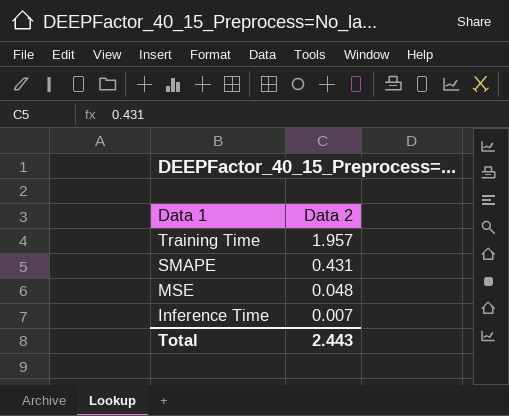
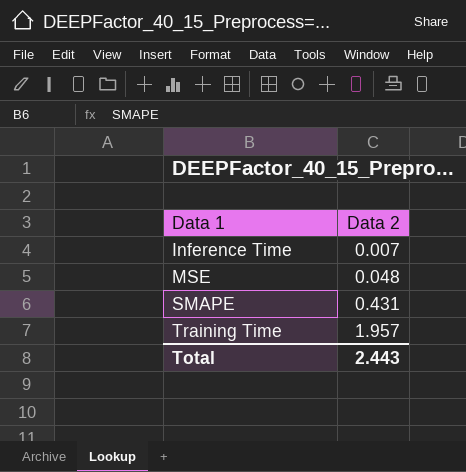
row order: Data 1 descending -> Data 1 ascending

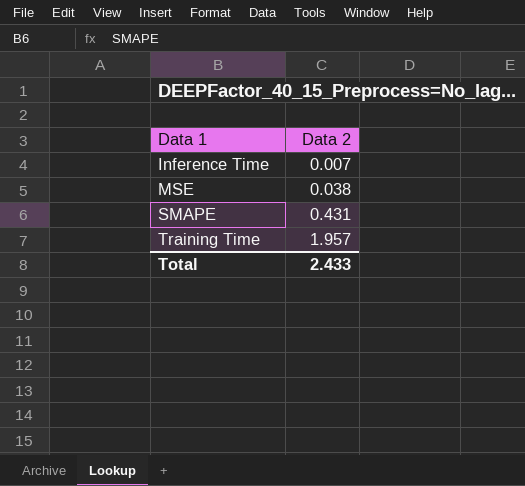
MSE | Data 2: 0.048 -> 0.038
Total | Data 2: 2.443 -> 2.433

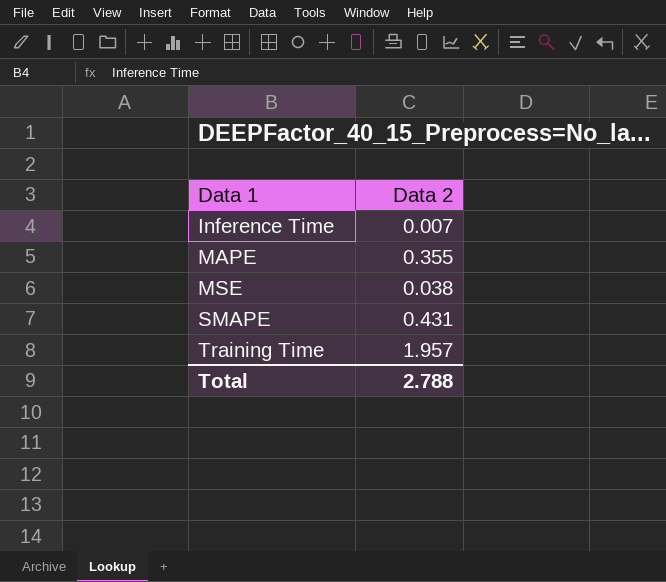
row MAPE: none -> 0.355
Total | Data 2: 2.433 -> 2.788

